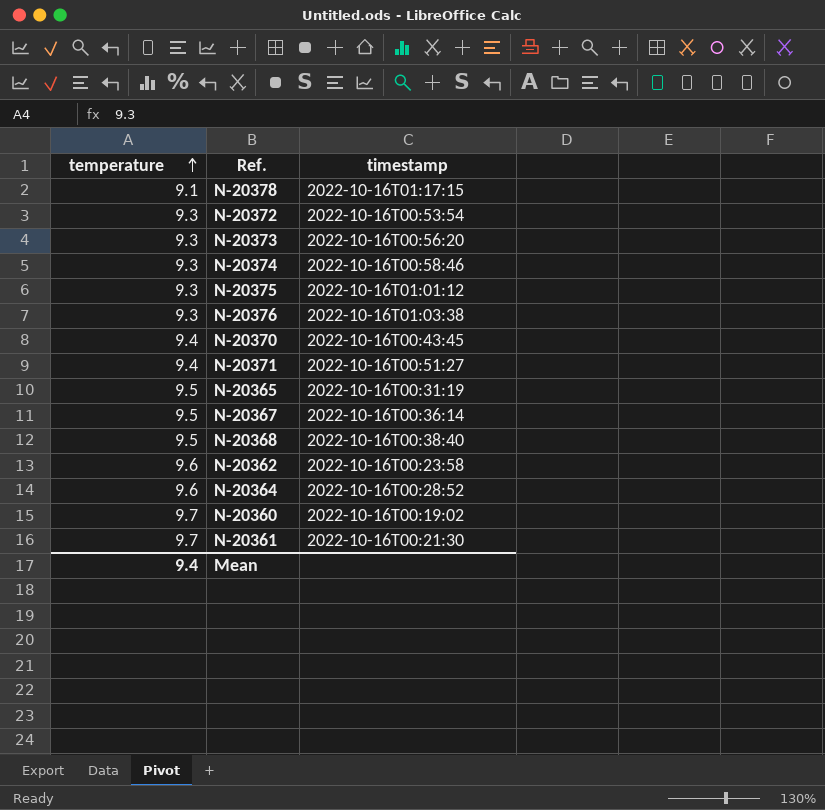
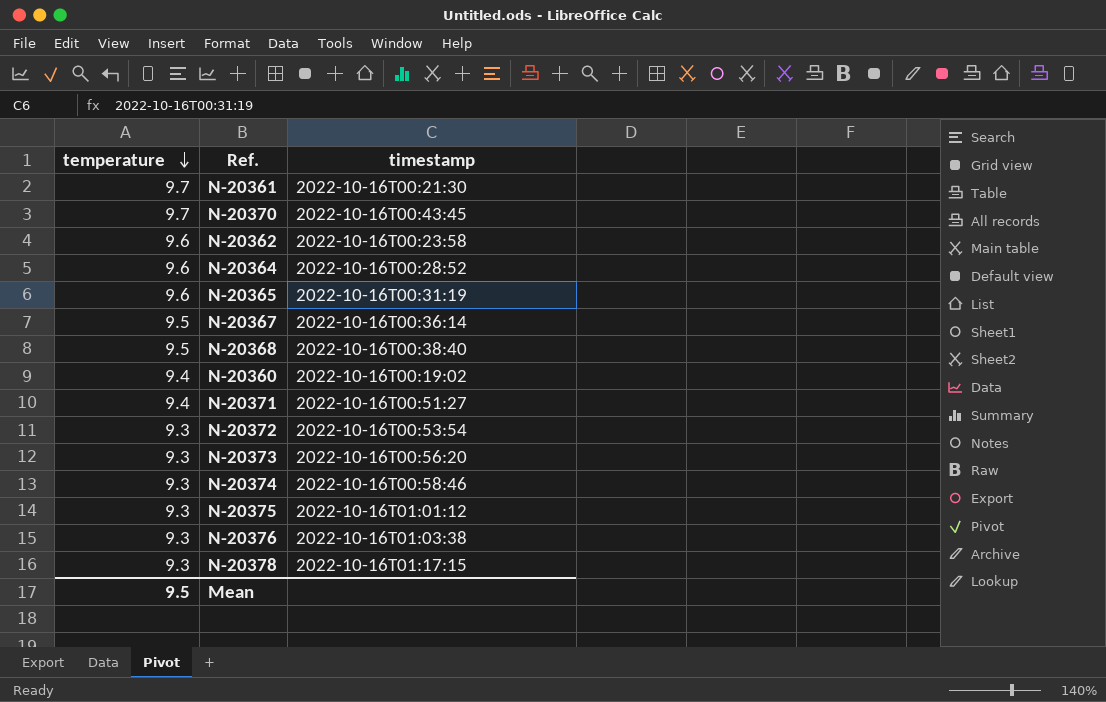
row order: temperature ascending -> temperature descending
N-20370 | temperature: 9.4 -> 9.7
N-20365 | temperature: 9.5 -> 9.6
N-20360 | temperature: 9.7 -> 9.4
N-20378 | temperature: 9.1 -> 9.3
Mean | temperature: 9.4 -> 9.5

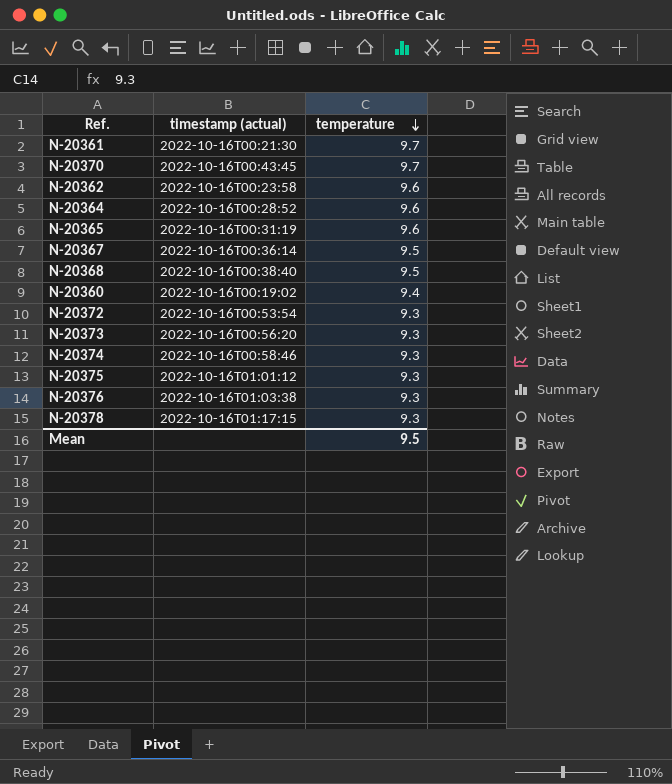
column name: timestamp -> timestamp (actual)
column temperature | position: 1 -> 3
row N-20371: 9.4 | 2022-10-16T00:51:27 -> none

